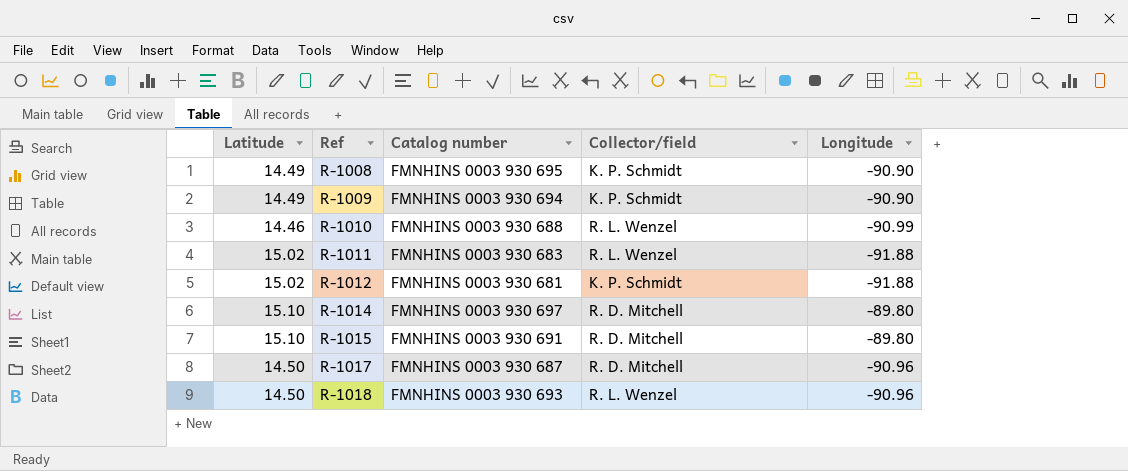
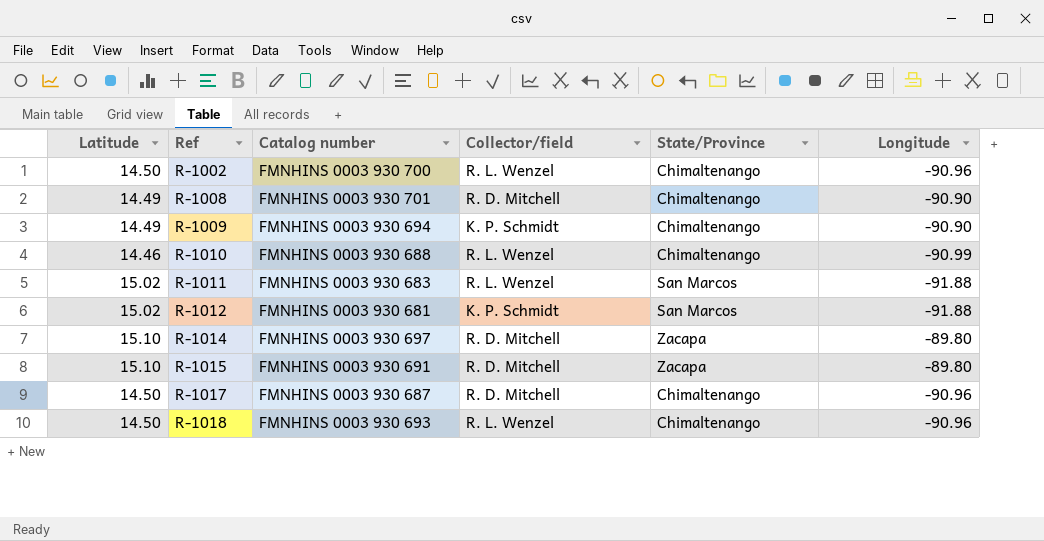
column State/Province | position: none -> 5
row R-1002: none -> 14.50 | FMNHINS 0003 930 700 | R. L. Wenzel | Chimaltenango | -90.96
R-1008 | Catalog number: FMNHINS 0003 930 695 -> FMNHINS 0003 930 701
R-1008 | Collector/field: K. P. Schmidt -> R. D. Mitchell

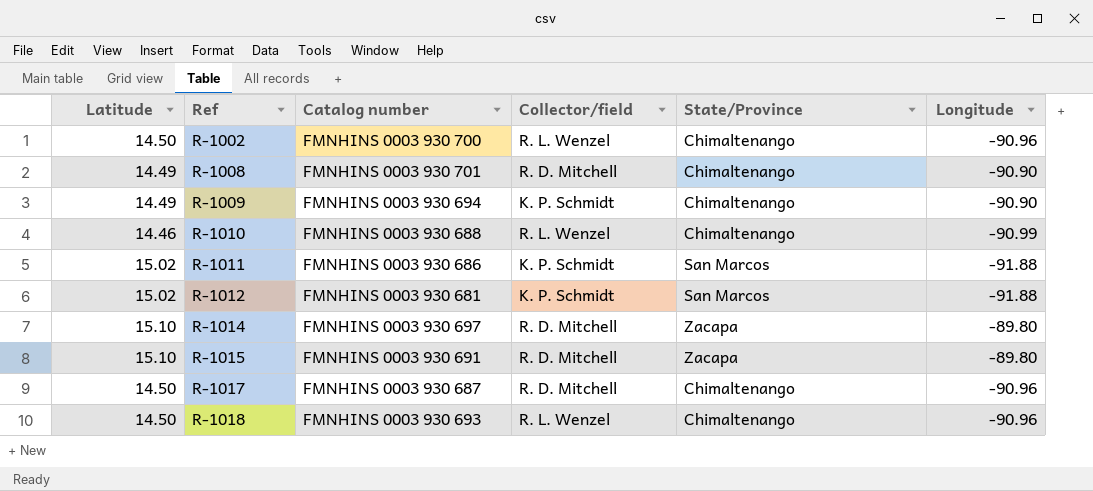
R-1011 | Catalog number: FMNHINS 0003 930 683 -> FMNHINS 0003 930 686
R-1011 | Collector/field: R. L. Wenzel -> K. P. Schmidt

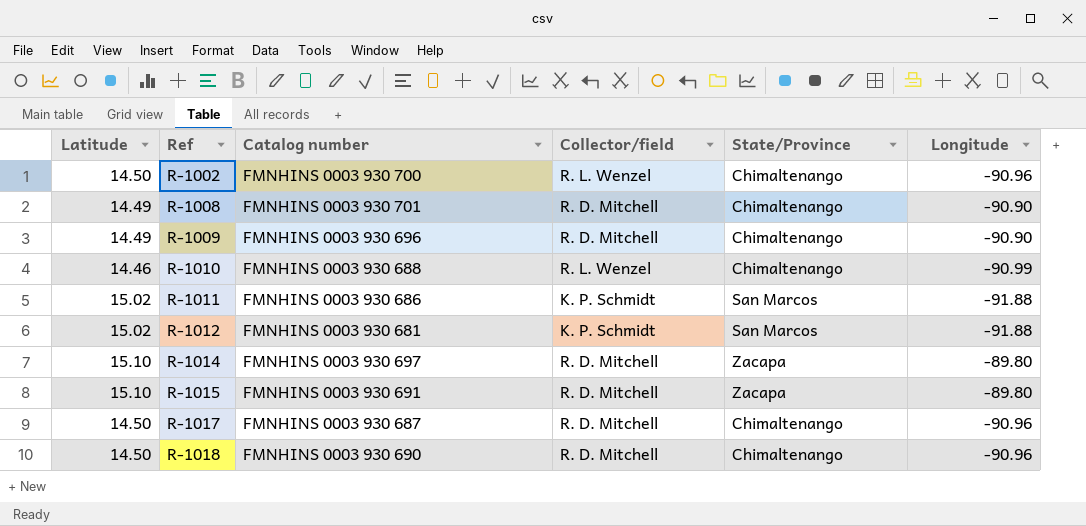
R-1009 | Catalog number: FMNHINS 0003 930 694 -> FMNHINS 0003 930 696
R-1009 | Collector/field: K. P. Schmidt -> R. D. Mitchell
R-1018 | Catalog number: FMNHINS 0003 930 693 -> FMNHINS 0003 930 690
R-1018 | Collector/field: R. L. Wenzel -> R. D. Mitchell

